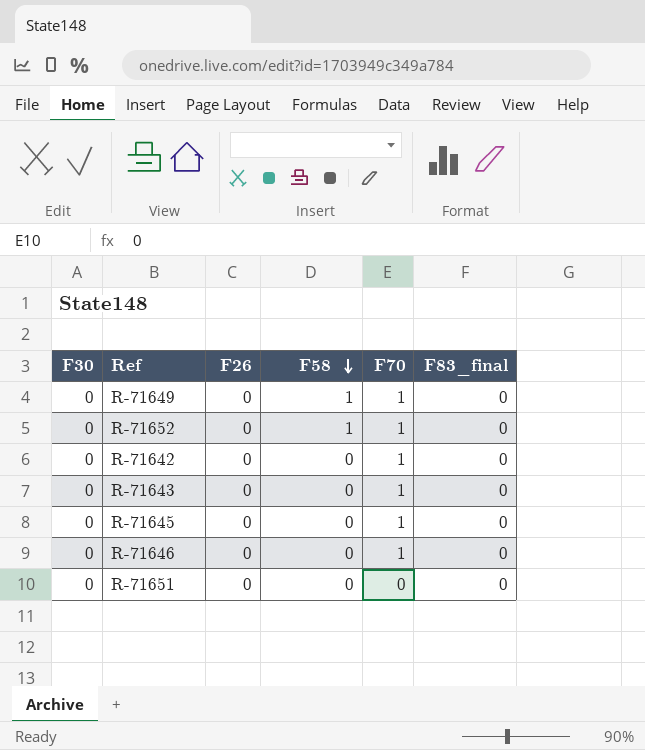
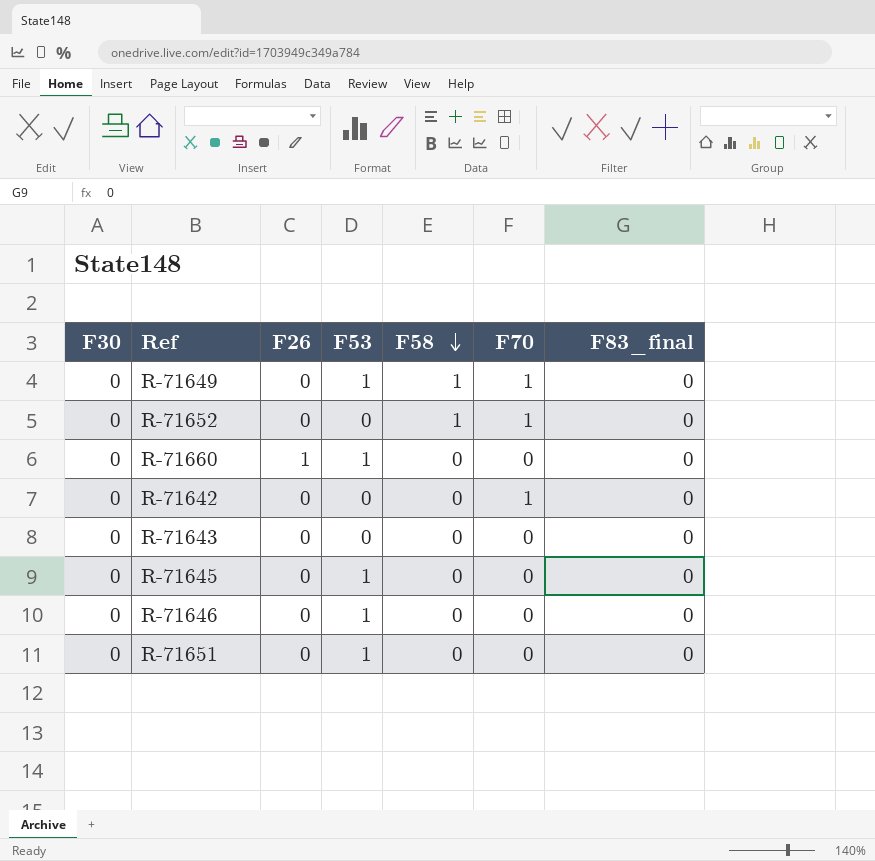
column F53 | position: none -> 4
row R-71660: none -> 0 | 1 | 1 | 0 | 0 | 0
R-71643 | F70: 1 -> 0
R-71645 | F70: 1 -> 0
R-71646 | F70: 1 -> 0

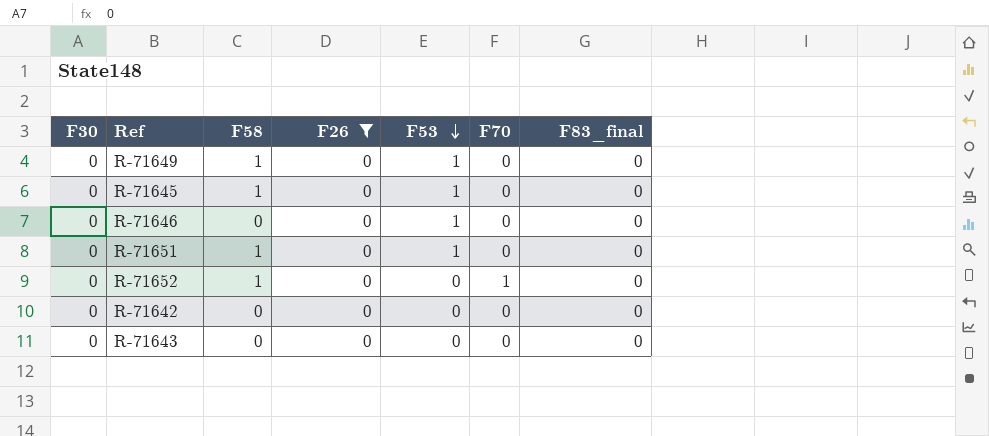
filter: none -> F26 = 0
row order: F58 descending -> F53 descending
column F58 | position: 5 -> 3
R-71649 | F70: 1 -> 0
R-71645 | F58: 0 -> 1
R-71651 | F58: 0 -> 1
R-71642 | F70: 1 -> 0

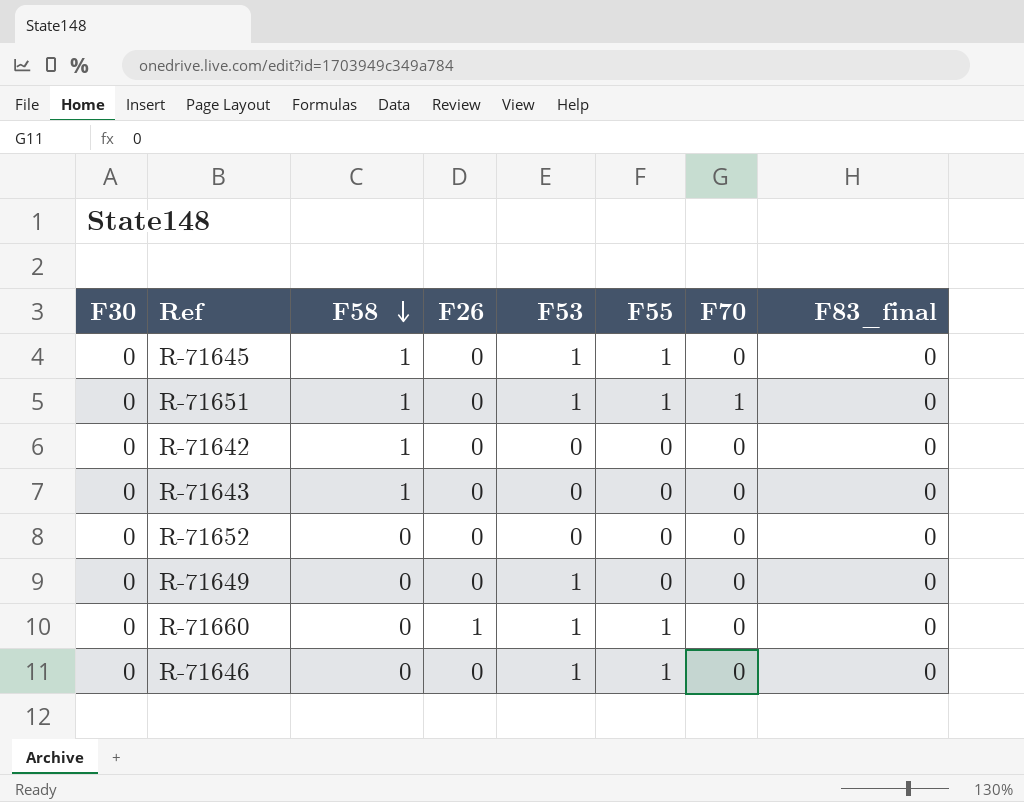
filter: F26 = 0 -> none
row order: F53 descending -> F58 descending
column F55 | position: none -> 6
R-71651 | F70: 0 -> 1
R-71642 | F58: 0 -> 1
R-71643 | F58: 0 -> 1
R-71652 | F58: 1 -> 0
R-71652 | F70: 1 -> 0
R-71649 | F58: 1 -> 0

